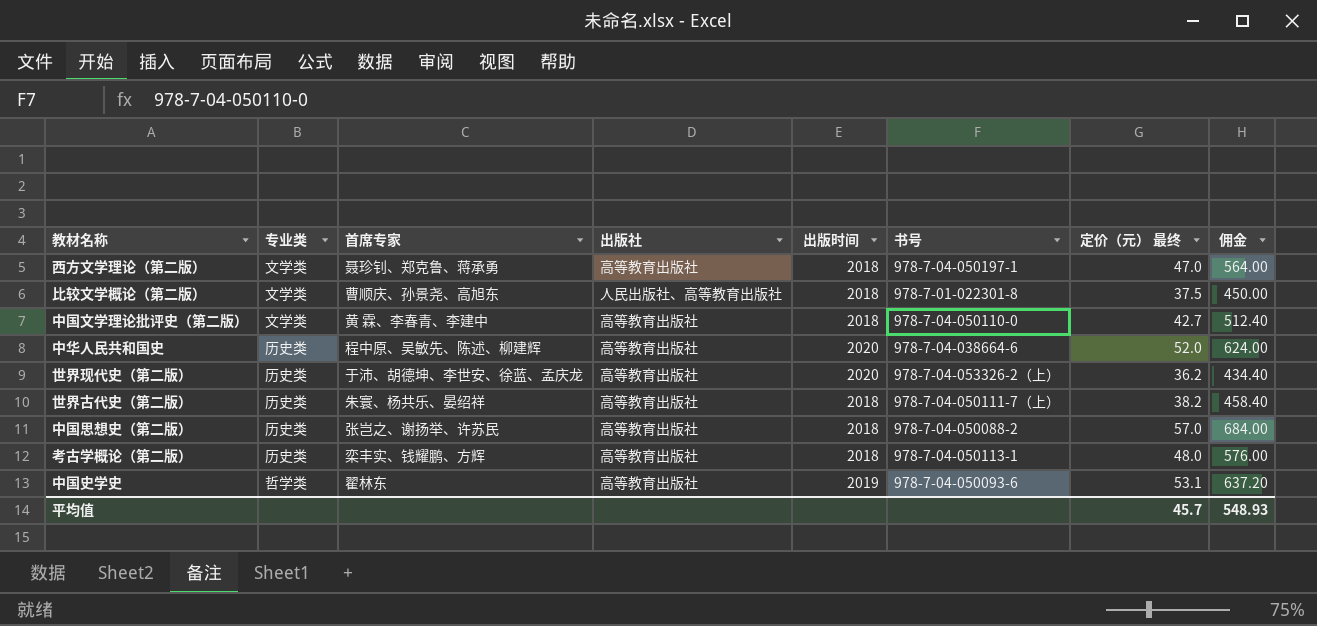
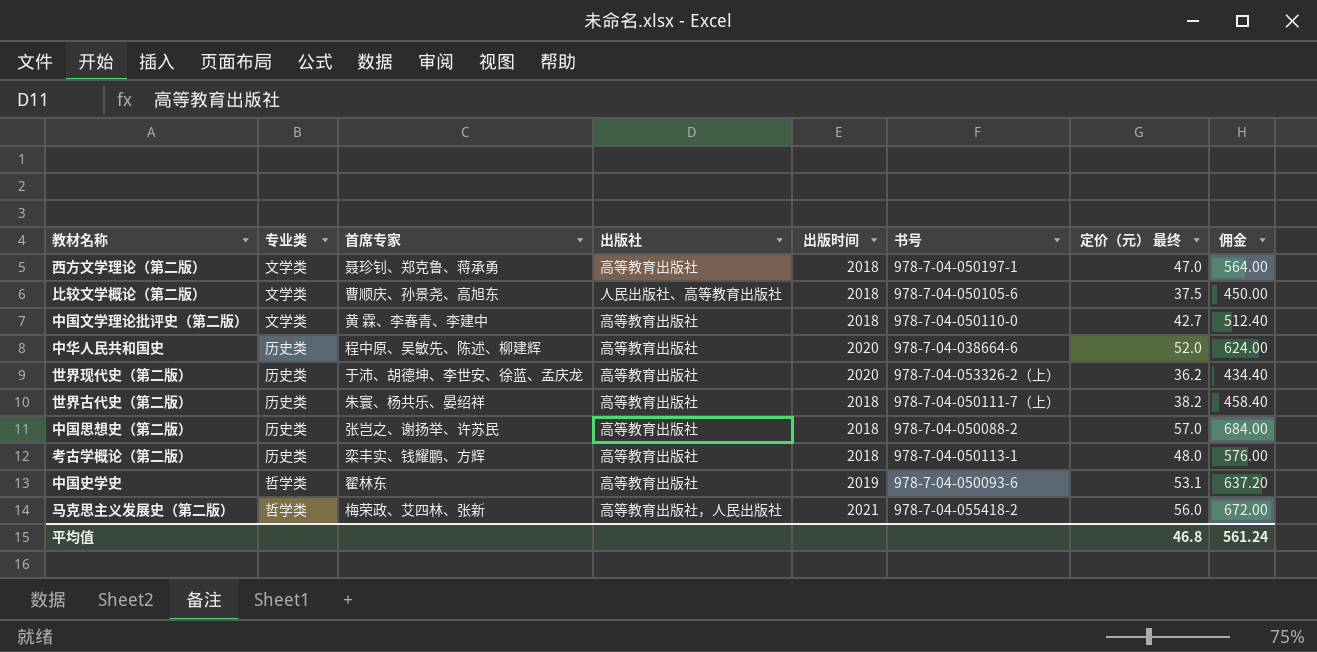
比较文学概论（第二版） | 书号: 978-7-01-022301-8 -> 978-7-04-050105-6
row 马克思主义发展史（第二版）: none -> 哲学类 | 梅荣政、艾四林、张新 | 高等教育出版社，人民出版社 | 2021 | 978-7-04-055418-2 | 56.0 | 672.00
平均值 | 定价（元） 最终: 45.7 -> 46.8
平均值 | 佣金: 548.93 -> 561.24

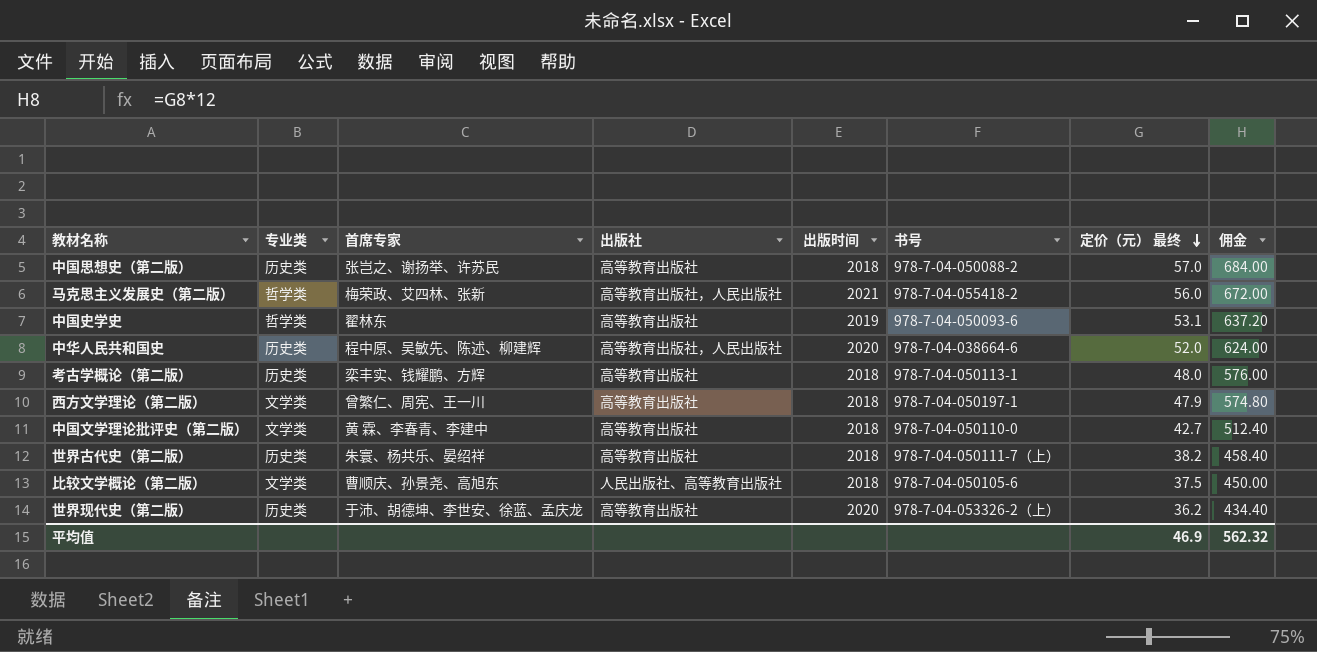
row order: none -> 定价（元） 最终 descending
中华人民共和国史 | 出版社: 高等教育出版社 -> 高等教育出版社，人民出版社
西方文学理论（第二版） | 首席专家: 聂珍钊、郑克鲁、蒋承勇 -> 曾繁仁、周宪、王一川
西方文学理论（第二版） | 定价（元） 最终: 47.0 -> 47.9
西方文学理论（第二版） | 佣金: 564.00 -> 574.80
平均值 | 定价（元） 最终: 46.8 -> 46.9
平均值 | 佣金: 561.24 -> 562.32

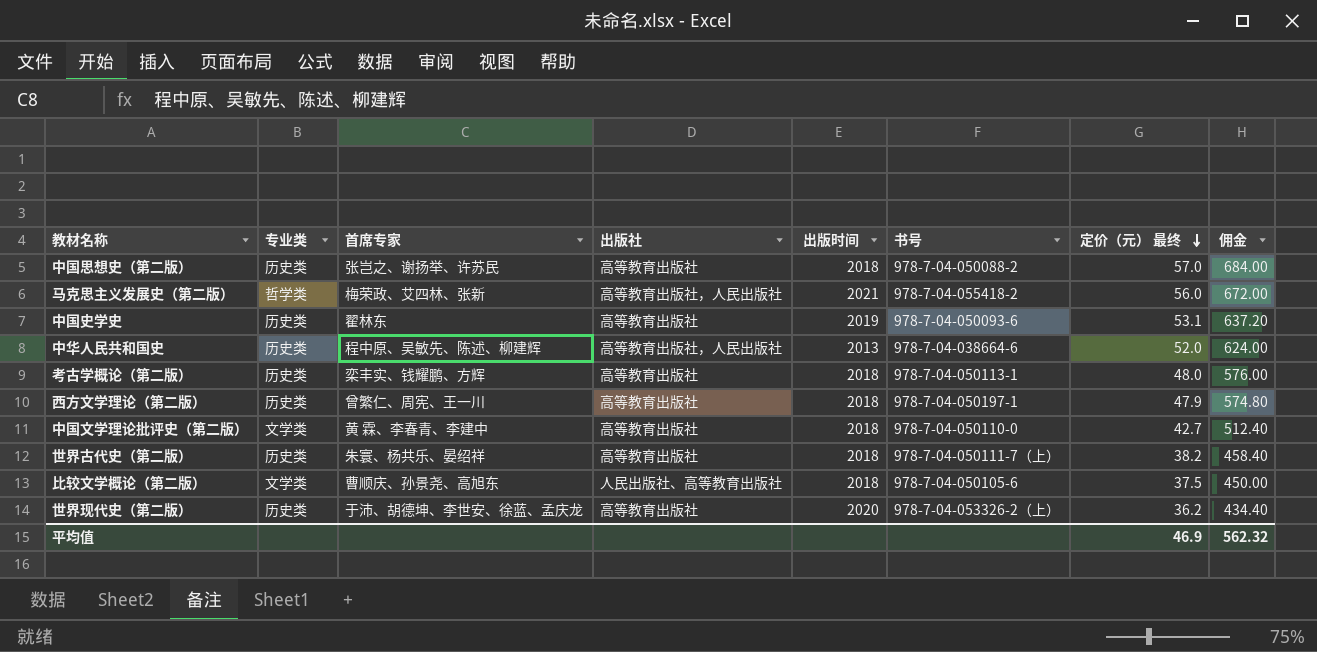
中国史学史 | 专业类: 哲学类 -> 历史类
中华人民共和国史 | 出版时间: 2020 -> 2013
西方文学理论（第二版） | 专业类: 文学类 -> 历史类

